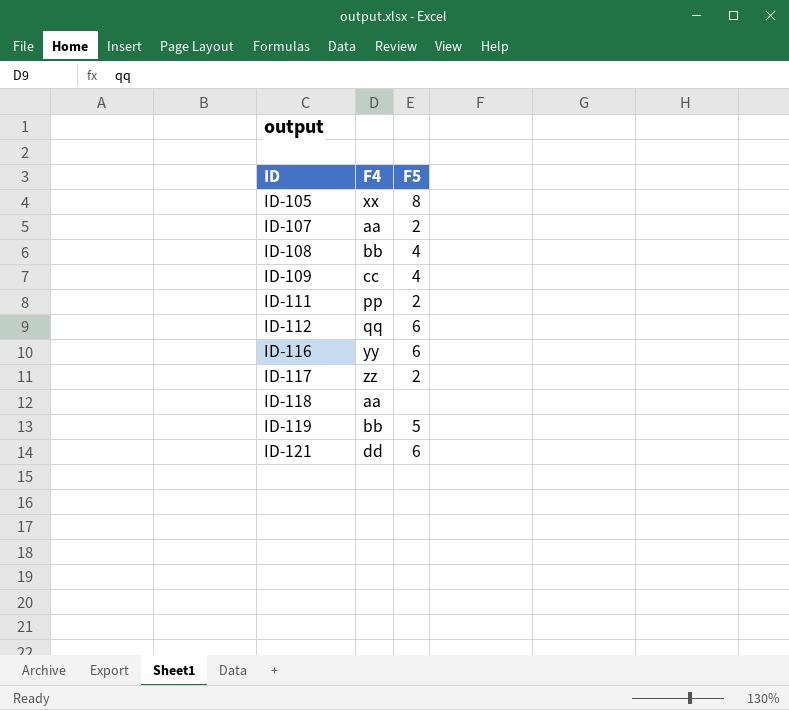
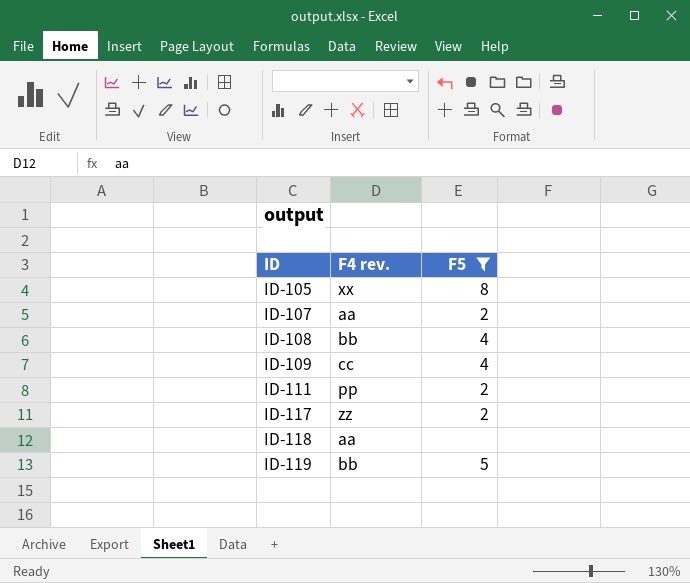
filter: none -> F5 != 6
column name: F4 -> F4 rev.

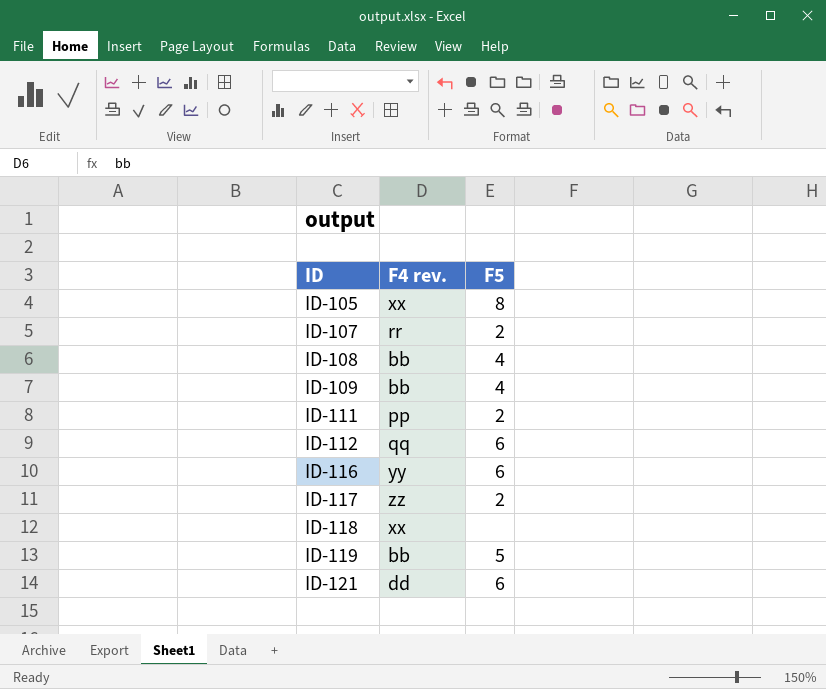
filter: F5 != 6 -> none
ID-107 | F4 rev.: aa -> rr
ID-109 | F4 rev.: cc -> bb
ID-118 | F4 rev.: aa -> xx

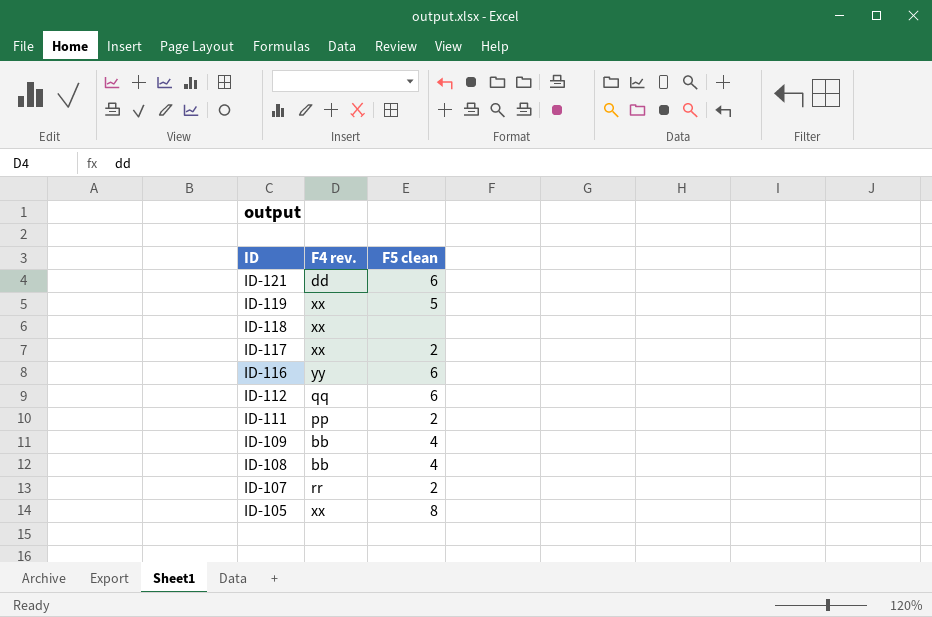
row order: ID ascending -> ID descending
column name: F5 -> F5 clean
ID-119 | F4 rev.: bb -> xx
ID-117 | F4 rev.: zz -> xx

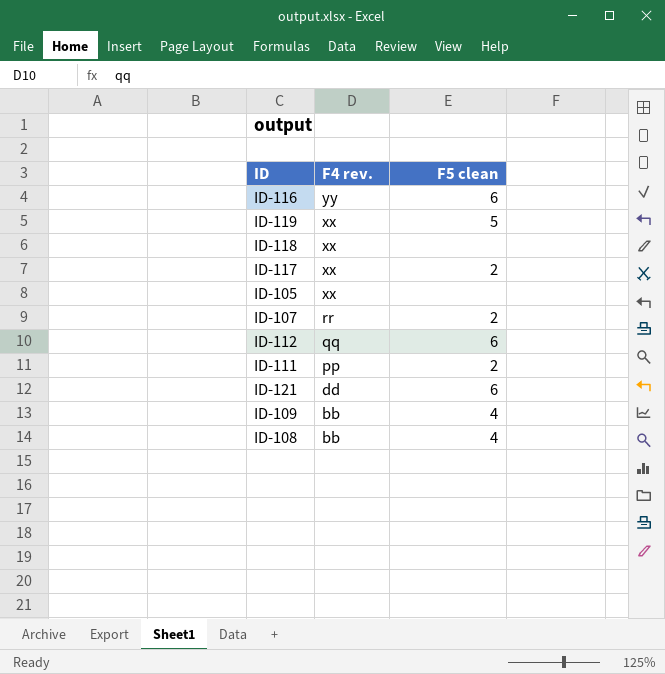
row order: ID descending -> F4 rev. descending
ID-105 | F5 clean: 8 -> none

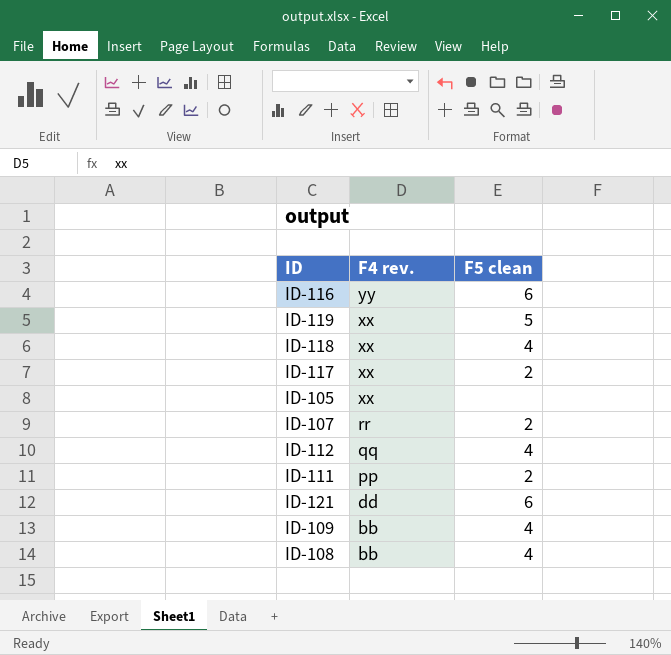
ID-118 | F5 clean: none -> 4
ID-112 | F5 clean: 6 -> 4

